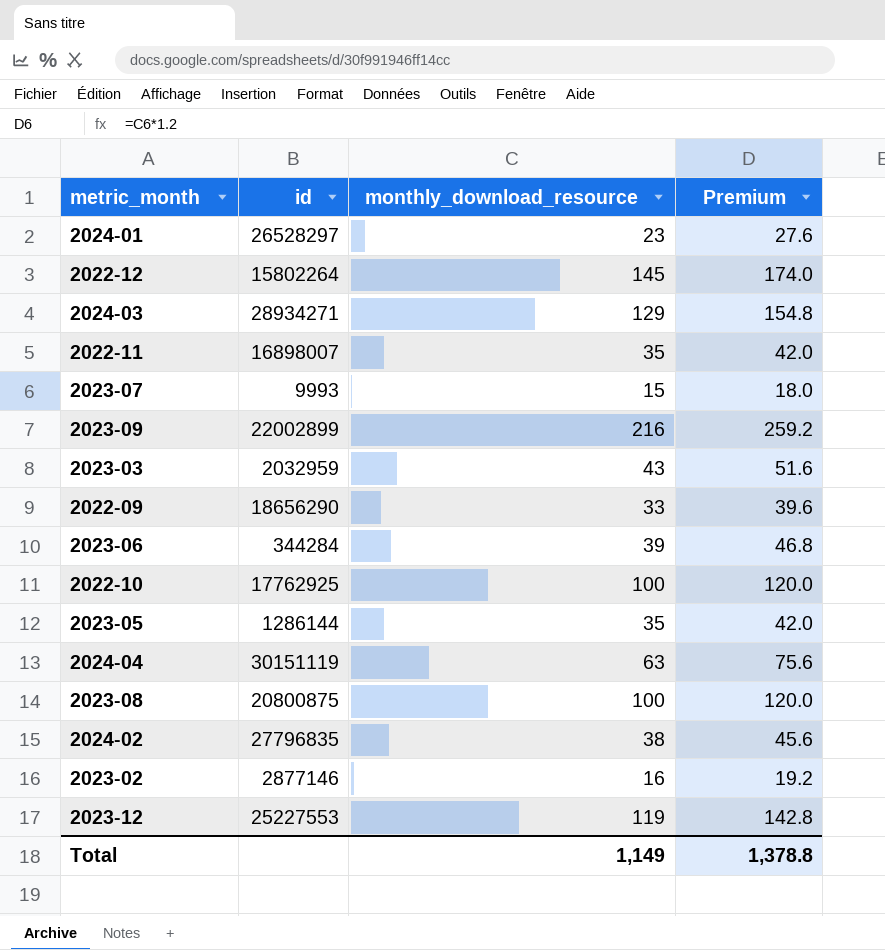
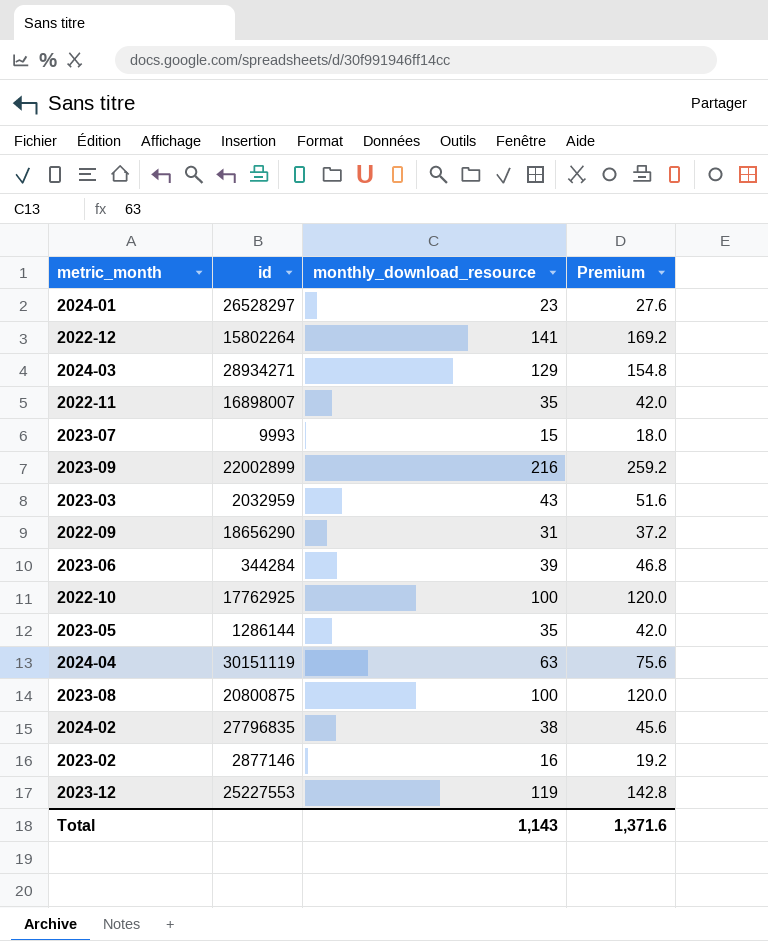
2022-12 | monthly_download_resource: 145 -> 141
2022-12 | Premium: 174.0 -> 169.2
2022-09 | monthly_download_resource: 33 -> 31
2022-09 | Premium: 39.6 -> 37.2
Total | monthly_download_resource: 1,149 -> 1,143
Total | Premium: 1,378.8 -> 1,371.6

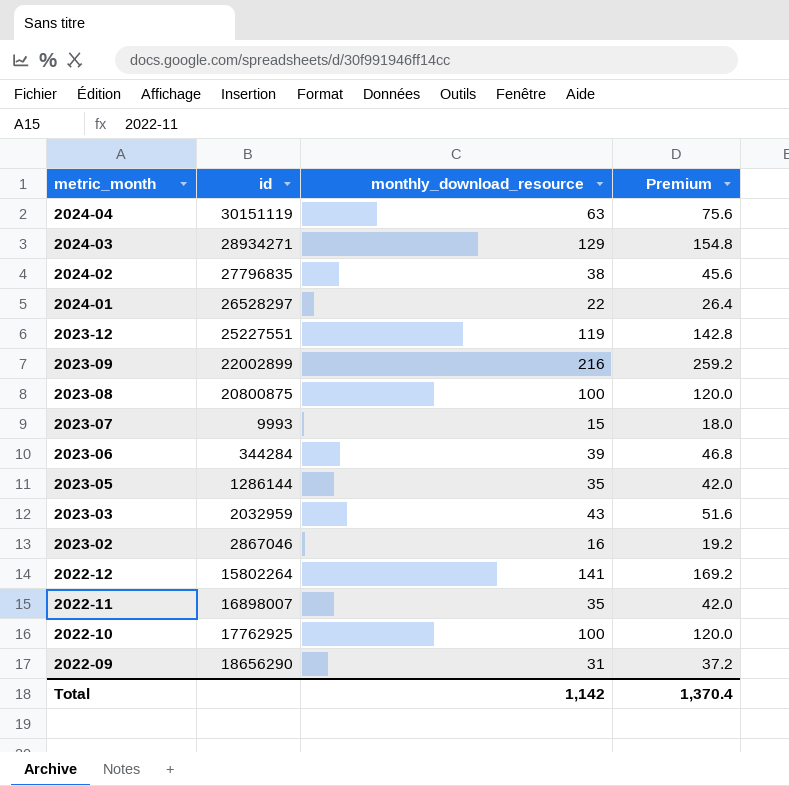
row order: none -> metric_month descending
2024-01 | monthly_download_resource: 23 -> 22
2024-01 | Premium: 27.6 -> 26.4
2023-12 | id: 25227553 -> 25227551
2023-02 | id: 2877146 -> 2867046
Total | monthly_download_resource: 1,143 -> 1,142
Total | Premium: 1,371.6 -> 1,370.4

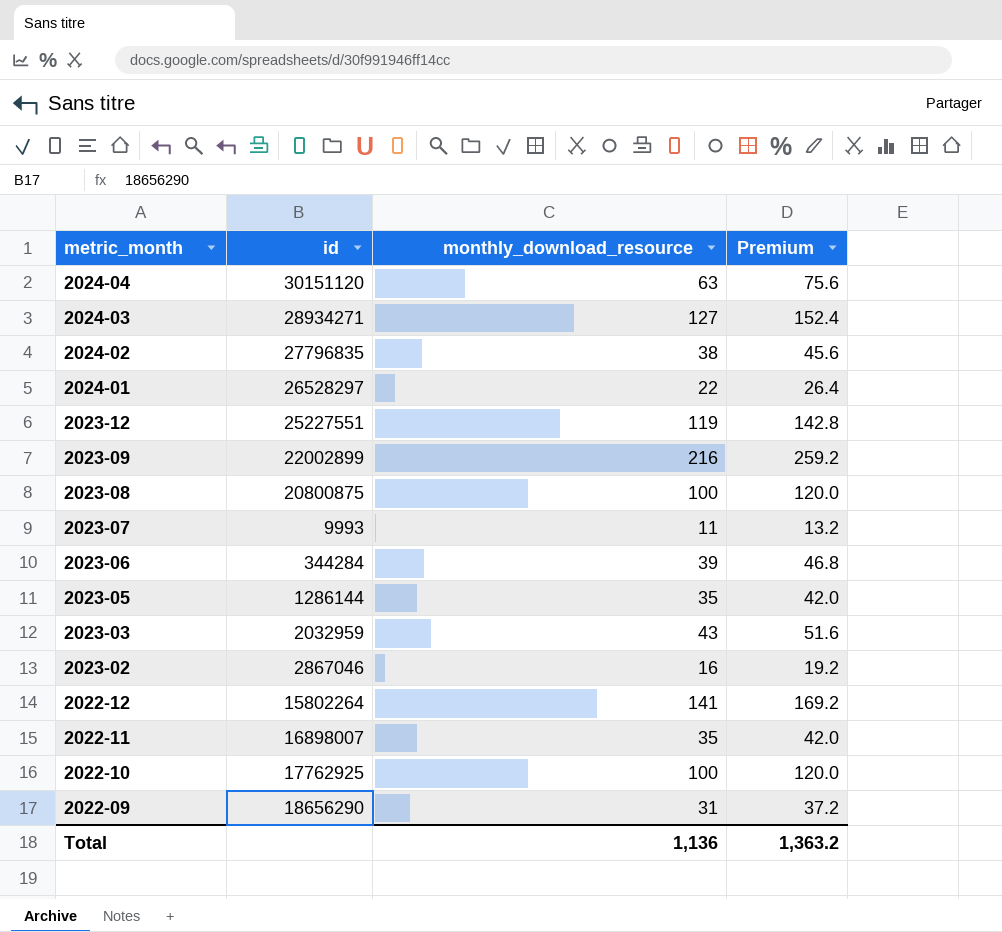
2024-04 | id: 30151119 -> 30151120
2024-03 | monthly_download_resource: 129 -> 127
2024-03 | Premium: 154.8 -> 152.4
2023-07 | monthly_download_resource: 15 -> 11
2023-07 | Premium: 18.0 -> 13.2
Total | monthly_download_resource: 1,142 -> 1,136
Total | Premium: 1,370.4 -> 1,363.2

